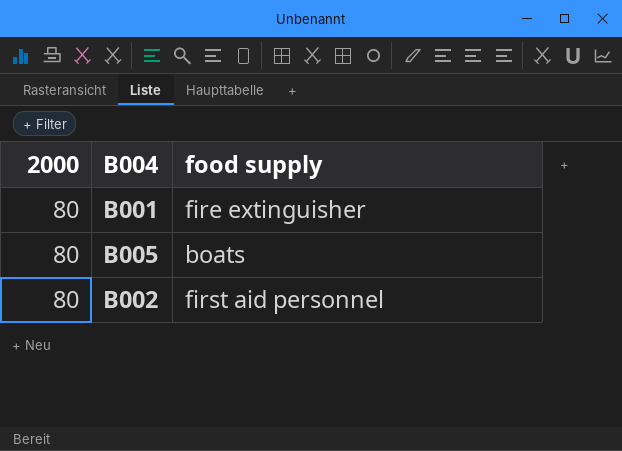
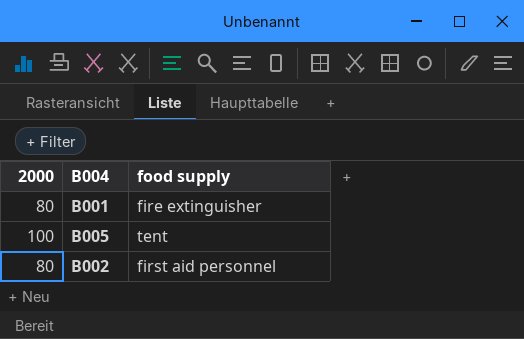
B005 | 2000: 80 -> 100
B005 | food supply: boats -> tent

